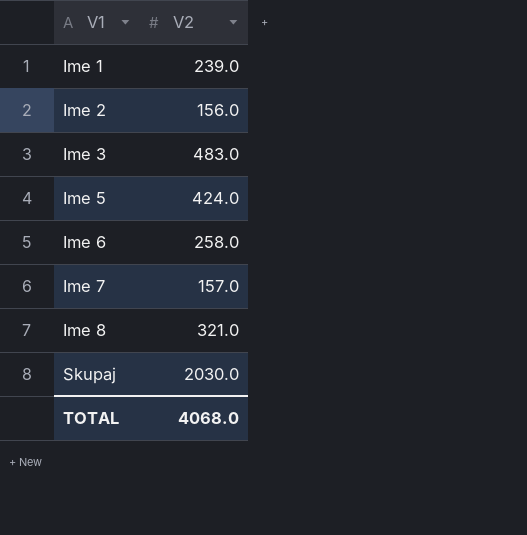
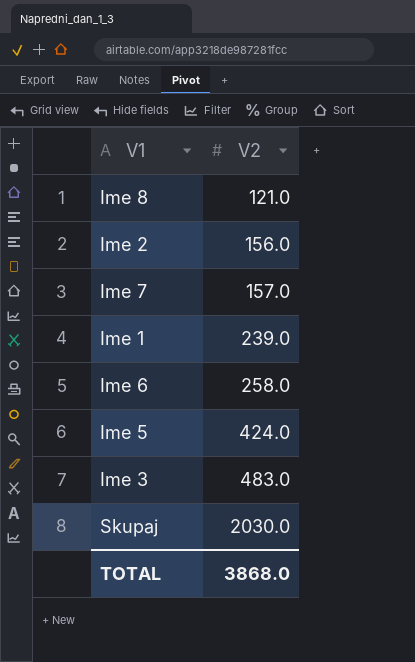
row order: V1 ascending -> V2 ascending
Ime 8 | V2: 321.0 -> 121.0
TOTAL | V2: 4068.0 -> 3868.0

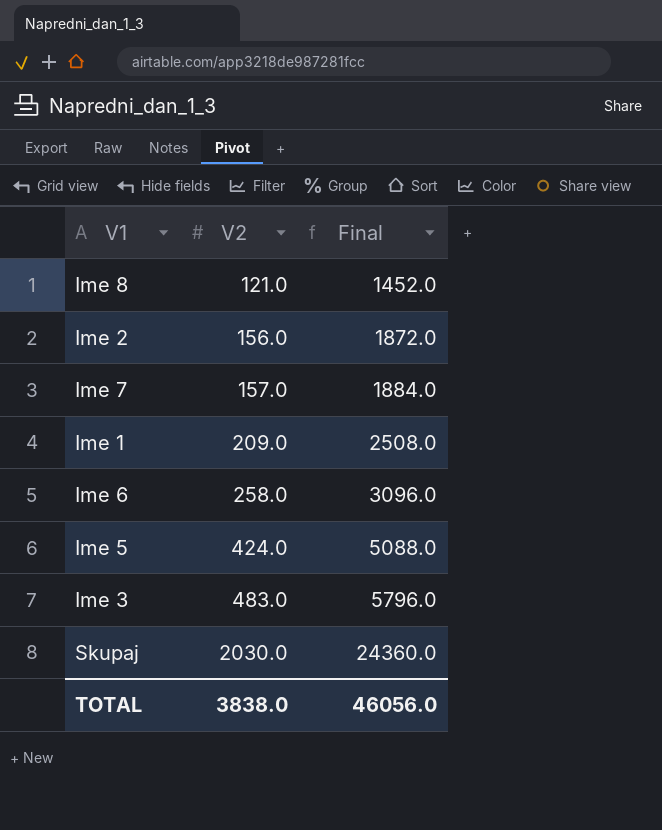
column Final | formula: none -> [V2] * 12
Ime 1 | V2: 239.0 -> 209.0
TOTAL | V2: 3868.0 -> 3838.0

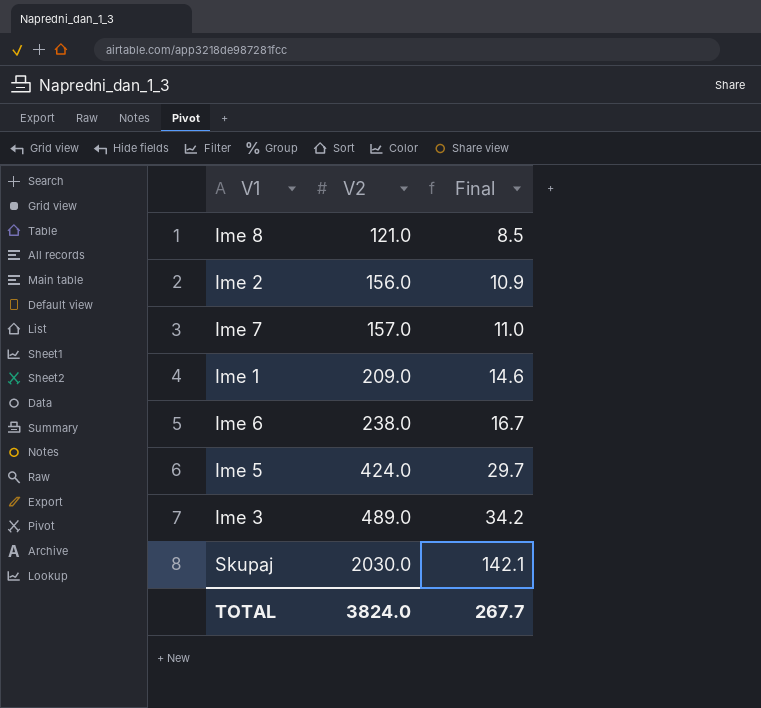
column Final | formula: [V2] * 12 -> [V2] * 0.07
Ime 6 | V2: 258.0 -> 238.0
Ime 3 | V2: 483.0 -> 489.0
TOTAL | V2: 3838.0 -> 3824.0
TOTAL | Final: 46056.0 -> 267.7

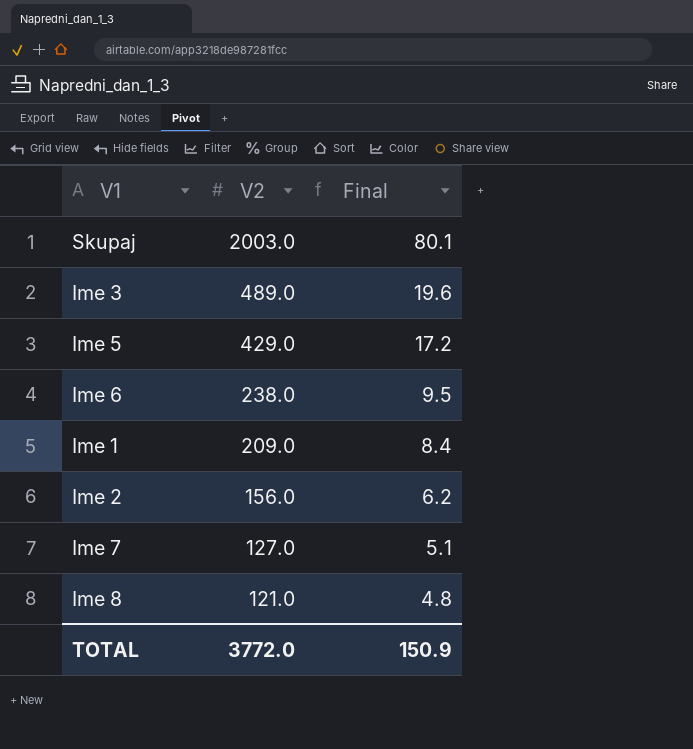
row order: V2 ascending -> V2 descending
column Final | formula: [V2] * 0.07 -> [V2] * 0.04
Skupaj | V2: 2030.0 -> 2003.0
Ime 5 | V2: 424.0 -> 429.0
Ime 7 | V2: 157.0 -> 127.0
TOTAL | V2: 3824.0 -> 3772.0
TOTAL | Final: 267.7 -> 150.9

